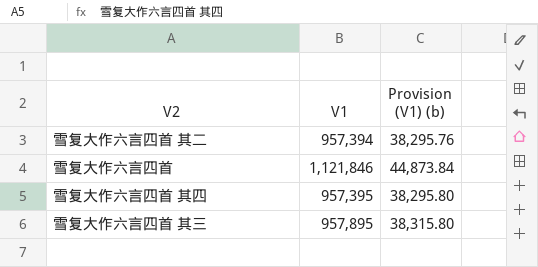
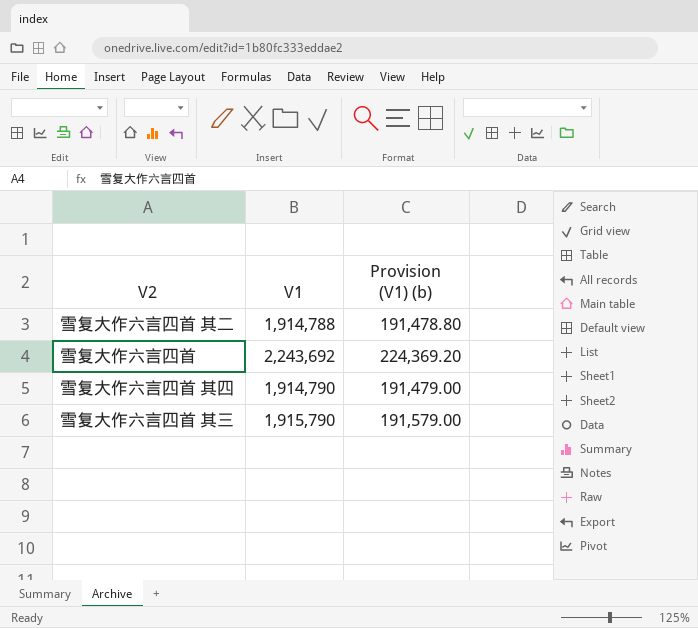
column Provision (V1) (b) | formula: [V1] * 0.04 -> [V1] * 0.1
雪复大作六言四首 其二 | V1: 957,394 -> 1,914,788
雪复大作六言四首 | V1: 1,121,846 -> 2,243,692
雪复大作六言四首 其四 | V1: 957,395 -> 1,914,790
雪复大作六言四首 其三 | V1: 957,895 -> 1,915,790

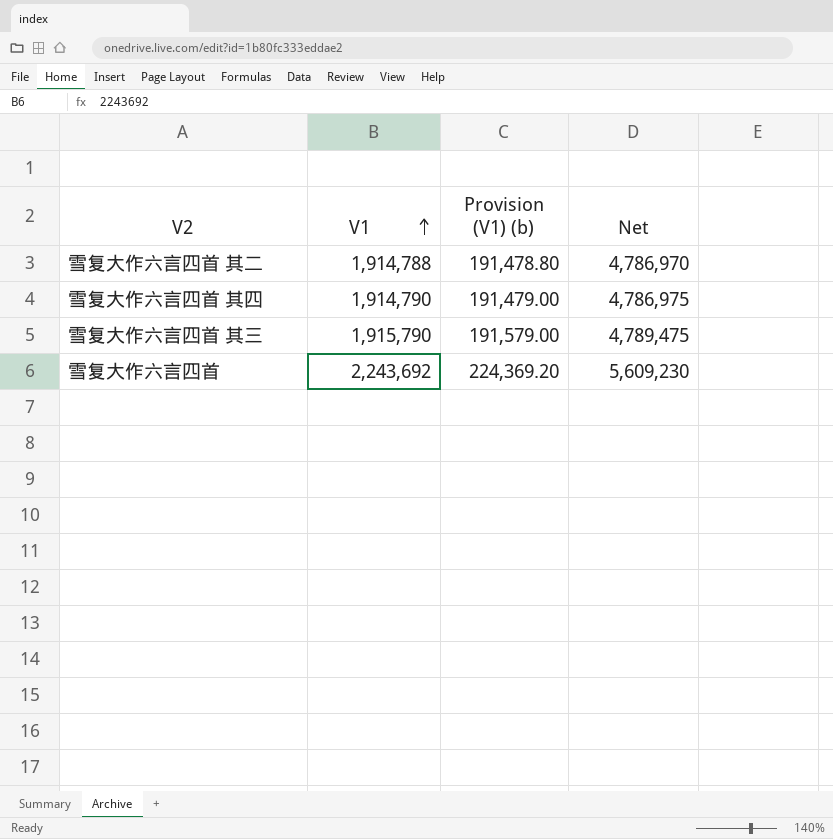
row order: none -> V1 ascending
column Net | formula: none -> [V1] * 2.5

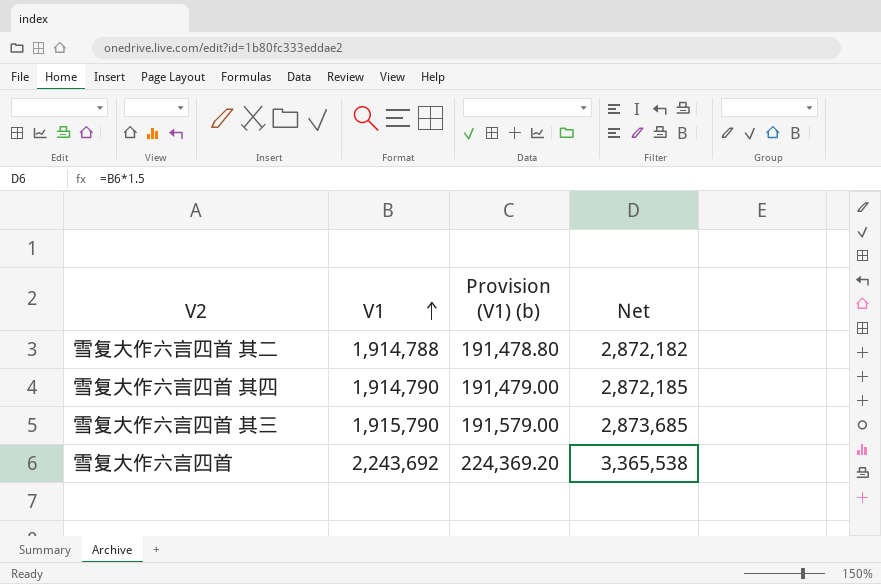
column Net | formula: [V1] * 2.5 -> [V1] * 1.5

